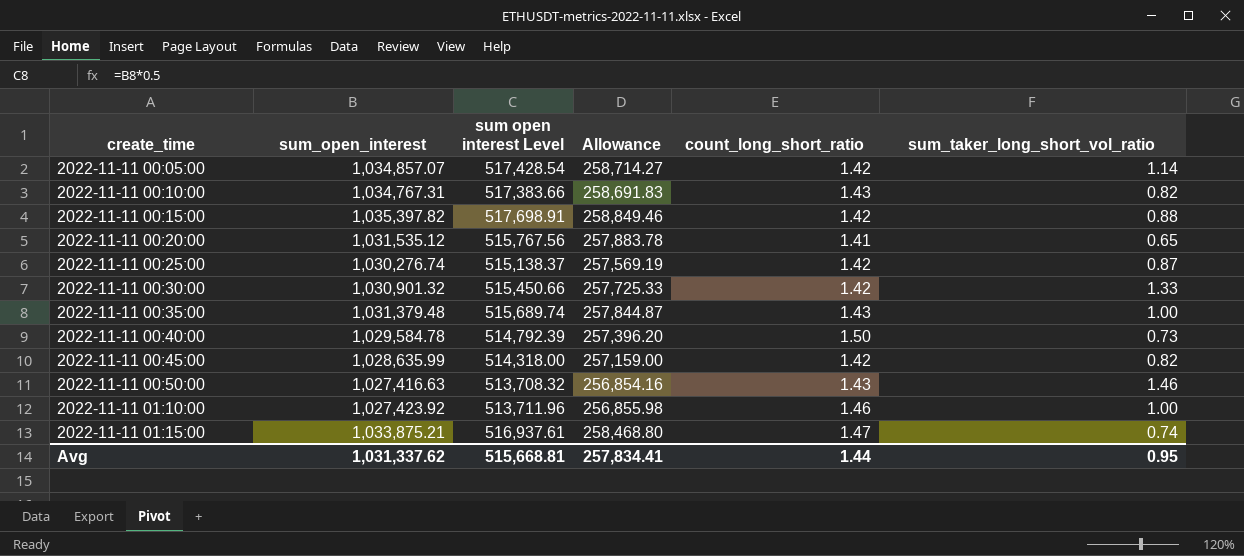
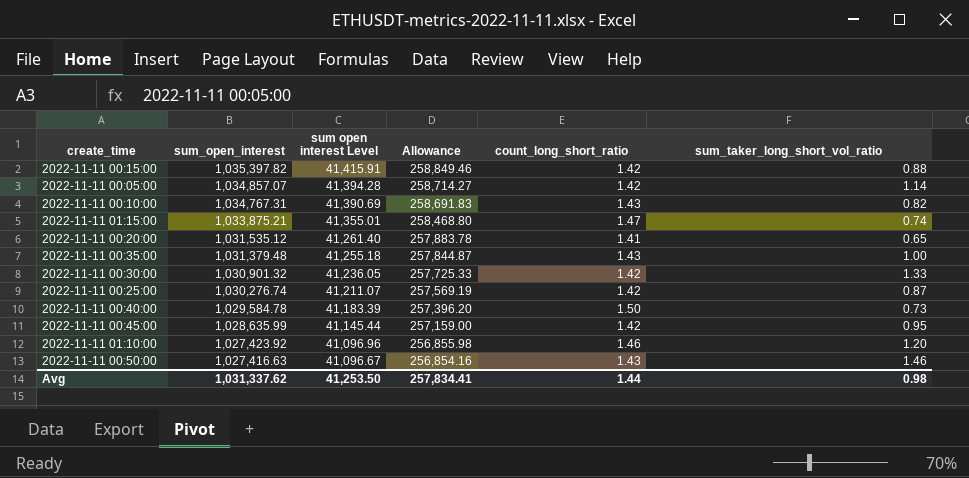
row order: create_time ascending -> sum_open_interest descending
column sum open interest Level | formula: [sum_open_interest] * 0.5 -> [sum_open_interest] * 0.04
2022-11-11 00:45:00 | sum_taker_long_short_vol_ratio: 0.82 -> 0.95
2022-11-11 01:10:00 | sum_taker_long_short_vol_ratio: 1.00 -> 1.20
Avg | sum open interest Level: 515,668.81 -> 41,253.50
Avg | sum_taker_long_short_vol_ratio: 0.95 -> 0.98

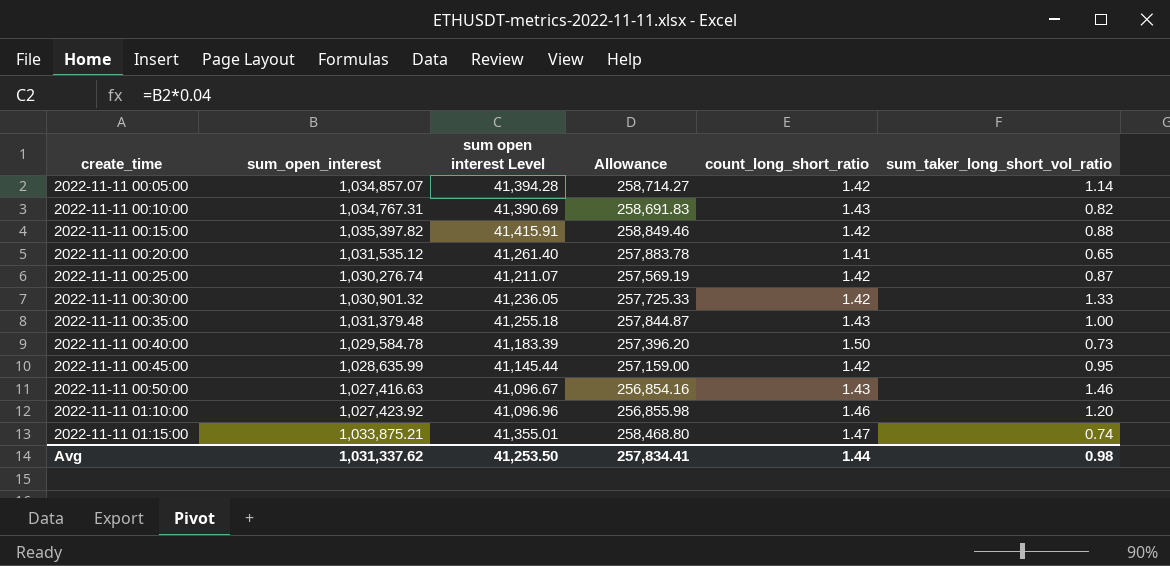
row order: sum_open_interest descending -> create_time ascending

